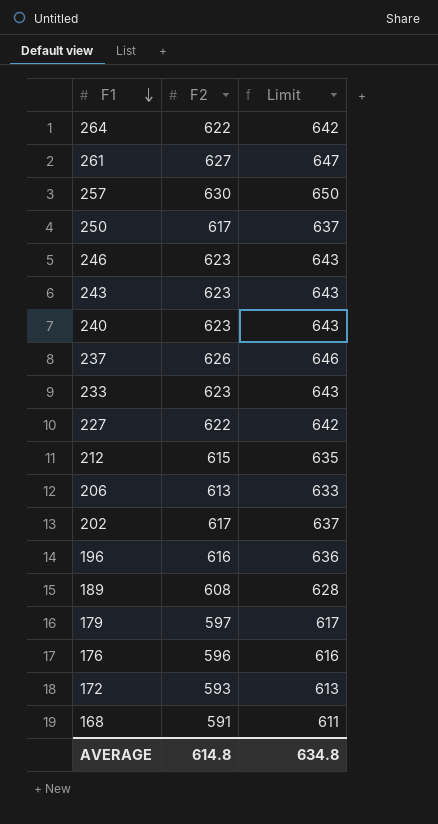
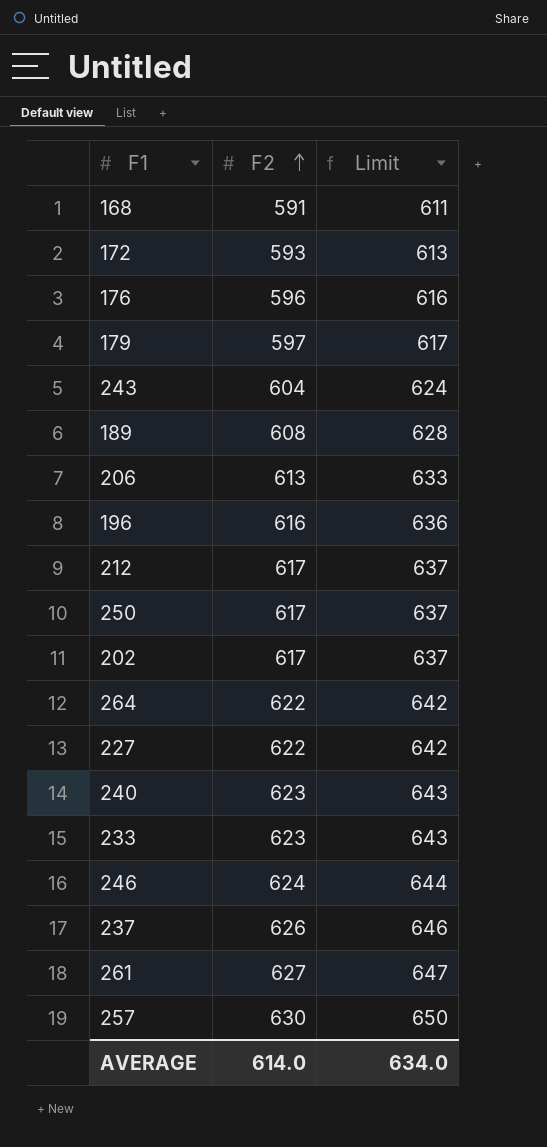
row order: F1 descending -> F2 ascending
243 | F2: 623 -> 604
243 | Limit: 643 -> 624
212 | F2: 615 -> 617
212 | Limit: 635 -> 637
246 | F2: 623 -> 624
246 | Limit: 643 -> 644
AVERAGE | F2: 614.8 -> 614.0
AVERAGE | Limit: 634.8 -> 634.0

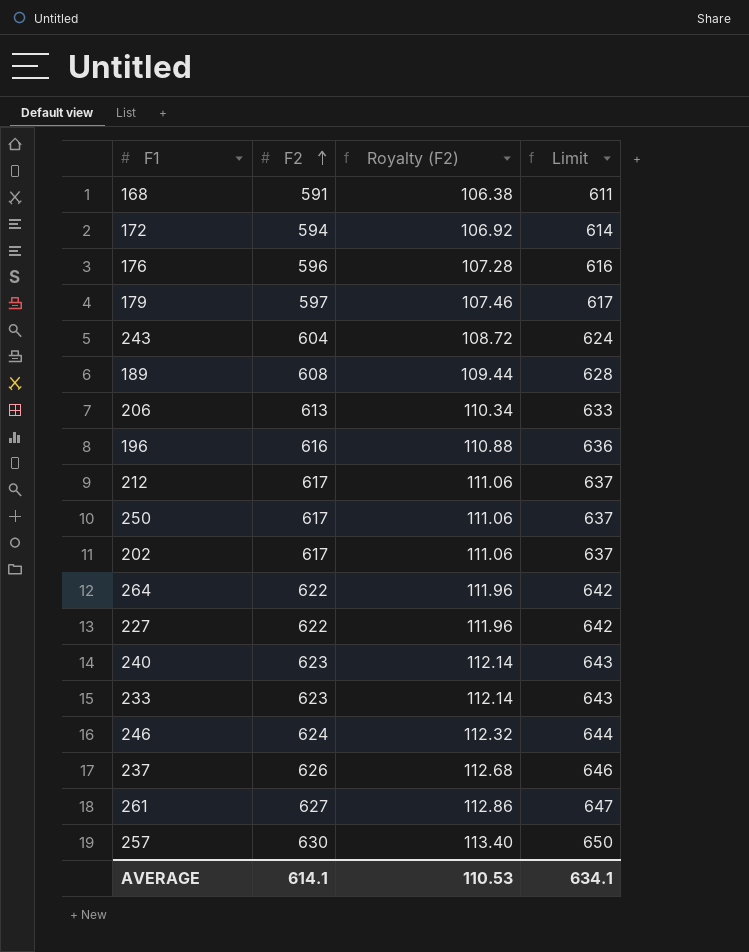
column Royalty (F2) | formula: none -> [F2] * 0.18
172 | F2: 593 -> 594
172 | Limit: 613 -> 614
AVERAGE | F2: 614.0 -> 614.1
AVERAGE | Limit: 634.0 -> 634.1

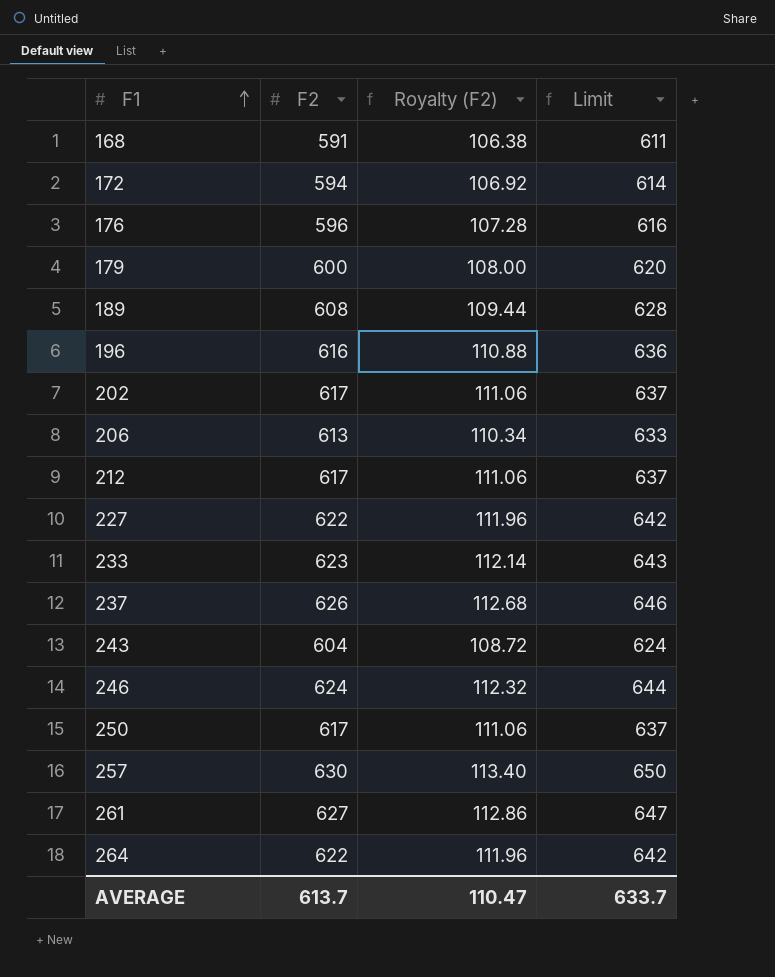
row order: F2 ascending -> F1 ascending
row 240: 623 | 112.14 | 643 -> none
179 | F2: 597 -> 600
179 | Royalty (F2): 107.46 -> 108.00
179 | Limit: 617 -> 620
AVERAGE | F2: 614.1 -> 613.7
AVERAGE | Royalty (F2): 110.53 -> 110.47
AVERAGE | Limit: 634.1 -> 633.7

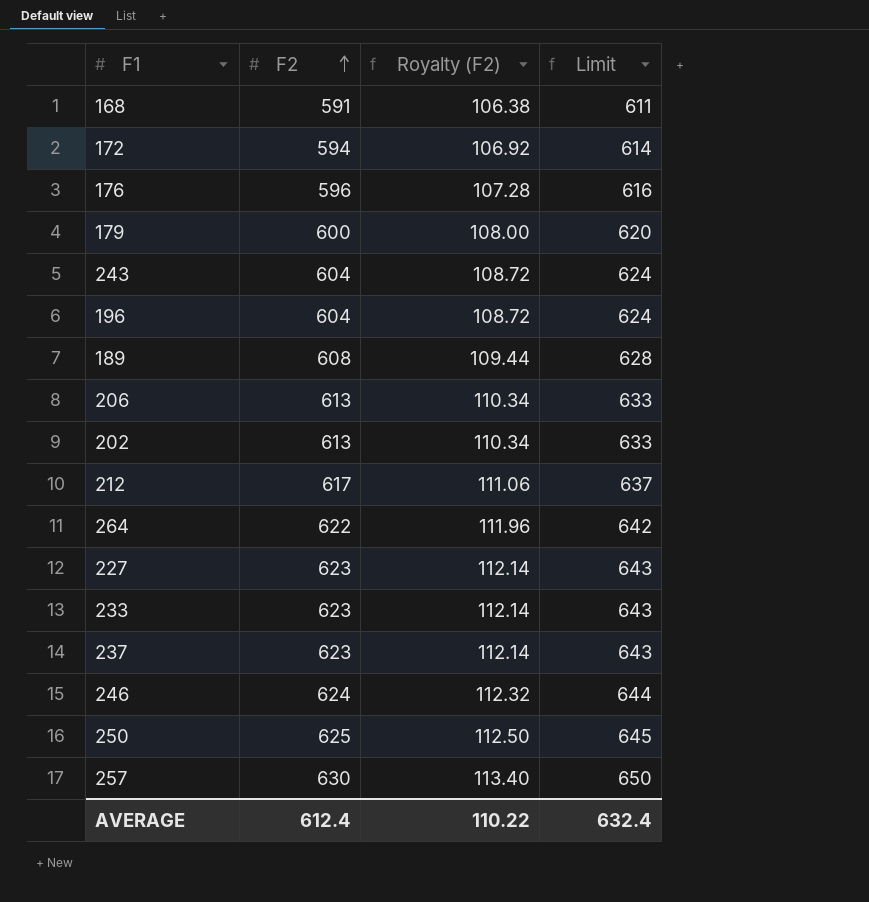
row order: F1 ascending -> F2 ascending
row 261: 627 | 112.86 | 647 -> none
196 | F2: 616 -> 604
196 | Royalty (F2): 110.88 -> 108.72
196 | Limit: 636 -> 624
202 | F2: 617 -> 613
202 | Royalty (F2): 111.06 -> 110.34
202 | Limit: 637 -> 633
227 | F2: 622 -> 623
227 | Royalty (F2): 111.96 -> 112.14
227 | Limit: 642 -> 643
237 | F2: 626 -> 623
237 | Royalty (F2): 112.68 -> 112.14
237 | Limit: 646 -> 643
250 | F2: 617 -> 625
250 | Royalty (F2): 111.06 -> 112.50
250 | Limit: 637 -> 645
AVERAGE | F2: 613.7 -> 612.4
AVERAGE | Royalty (F2): 110.47 -> 110.22
AVERAGE | Limit: 633.7 -> 632.4

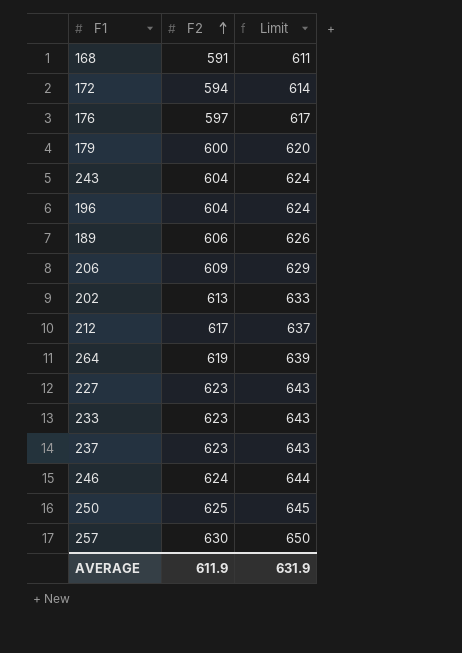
column Royalty (F2) | formula: [F2] * 0.18 -> none
176 | F2: 596 -> 597
176 | Limit: 616 -> 617
189 | F2: 608 -> 606
189 | Limit: 628 -> 626
206 | F2: 613 -> 609
206 | Limit: 633 -> 629
264 | F2: 622 -> 619
264 | Limit: 642 -> 639
AVERAGE | F2: 612.4 -> 611.9
AVERAGE | Limit: 632.4 -> 631.9

